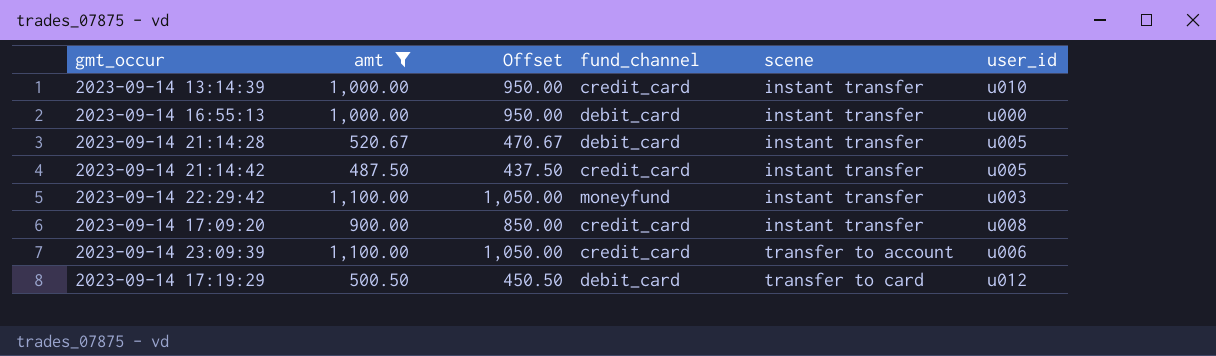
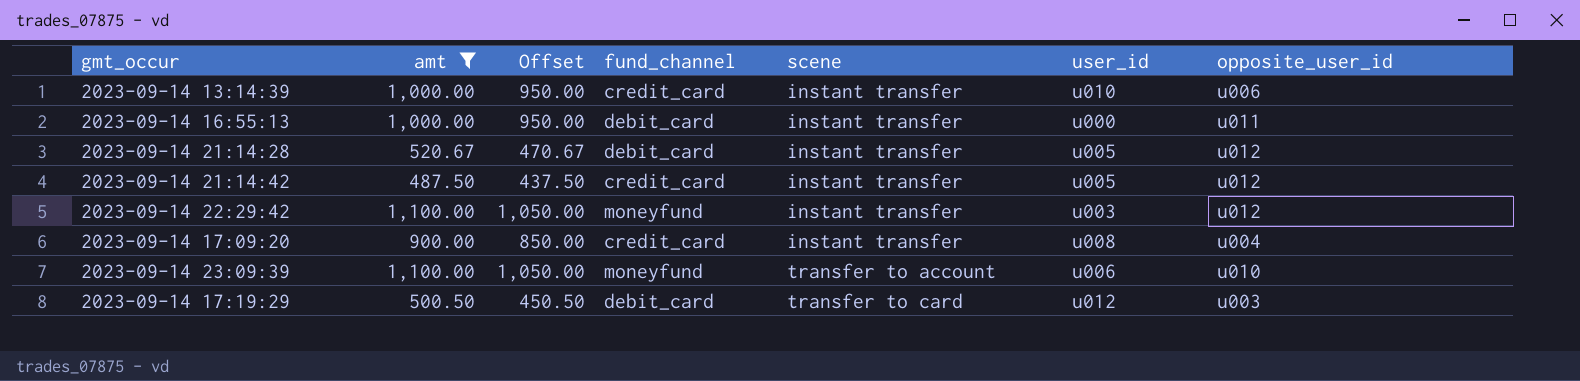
column opposite_user_id | position: none -> 7
2023-09-14 23:09:39 | fund_channel: credit_card -> moneyfund

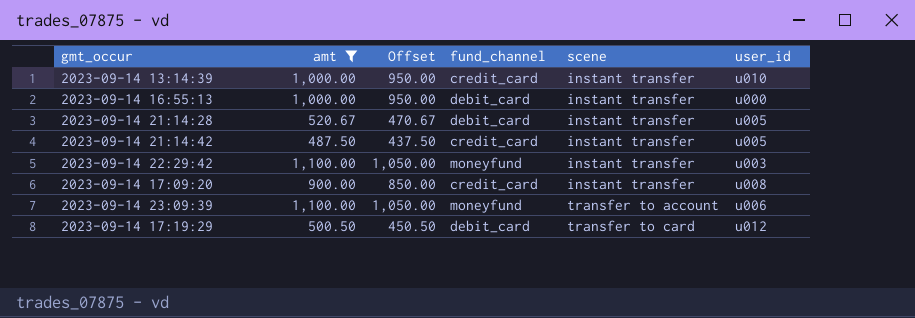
column opposite_user_id | position: 7 -> none

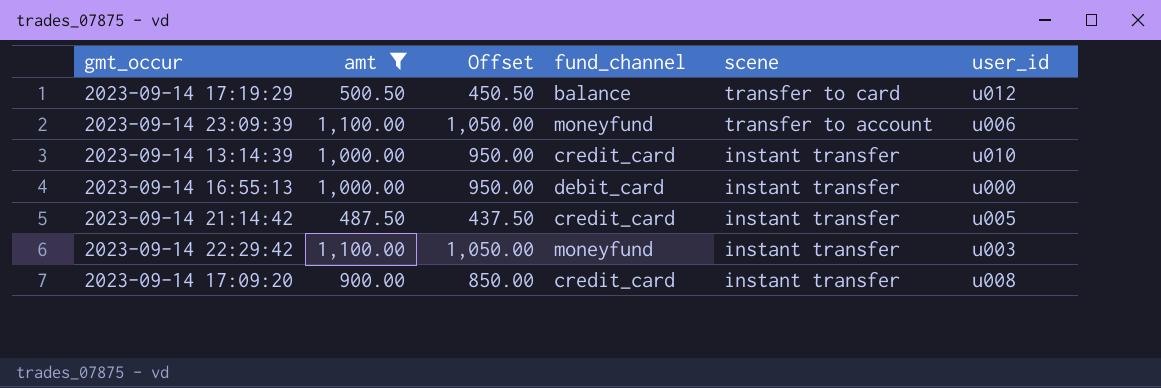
row order: scene ascending -> scene descending
row 2023-09-14 21:14:28: 520.67 | 470.67 | debit_card | instant transfer | u005 -> none
2023-09-14 17:19:29 | fund_channel: debit_card -> balance

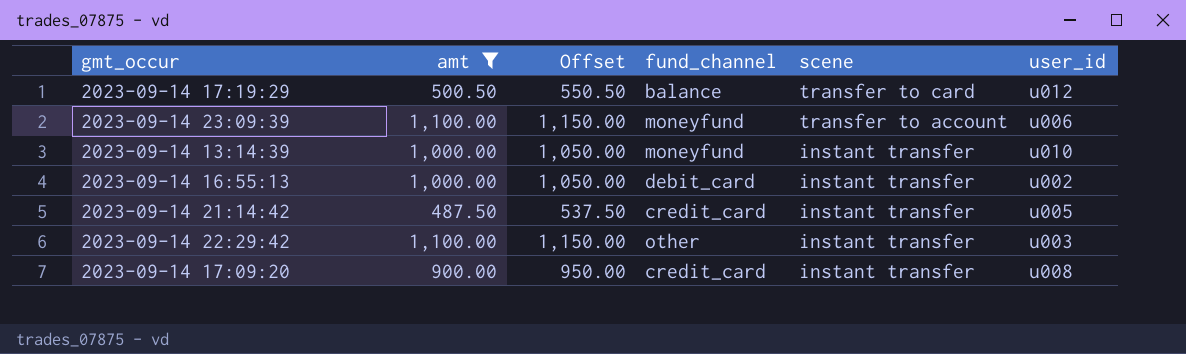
column Offset | formula: [amt] - 50 -> [amt] + 50
2023-09-14 13:14:39 | fund_channel: credit_card -> moneyfund
2023-09-14 16:55:13 | user_id: u000 -> u002
2023-09-14 22:29:42 | fund_channel: moneyfund -> other

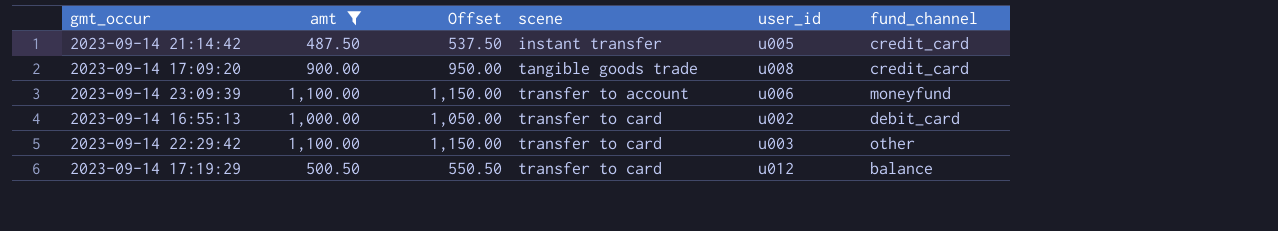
row order: scene descending -> scene ascending
column fund_channel | position: 4 -> 6
row 2023-09-14 13:14:39: 1,000.00 | 1,050.00 | moneyfund | instant transfer | u010 -> none
2023-09-14 17:09:20 | scene: instant transfer -> tangible goods trade
2023-09-14 16:55:13 | scene: instant transfer -> transfer to card
2023-09-14 22:29:42 | scene: instant transfer -> transfer to card

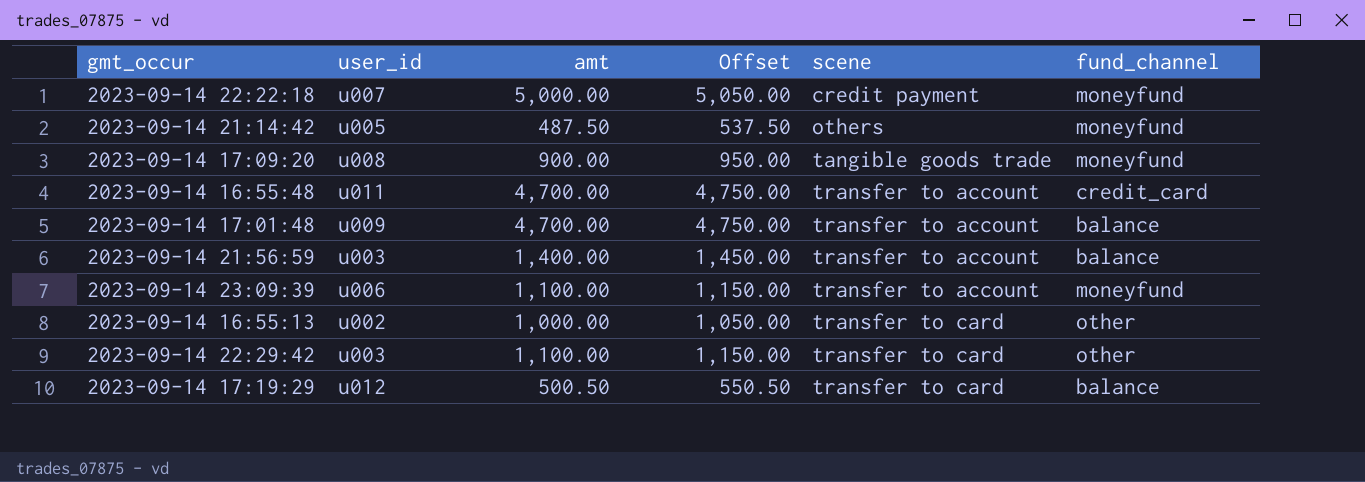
filter: amt <= 1,100.00 -> none
column user_id | position: 5 -> 2
2023-09-14 21:14:42 | scene: instant transfer -> others
2023-09-14 21:14:42 | fund_channel: credit_card -> moneyfund
2023-09-14 17:09:20 | fund_channel: credit_card -> moneyfund
2023-09-14 16:55:13 | fund_channel: debit_card -> other

